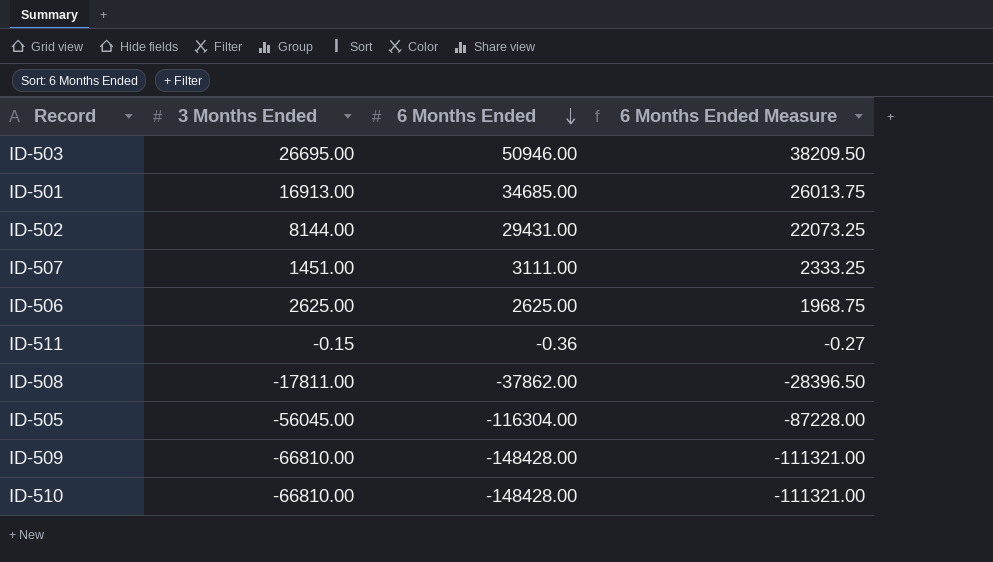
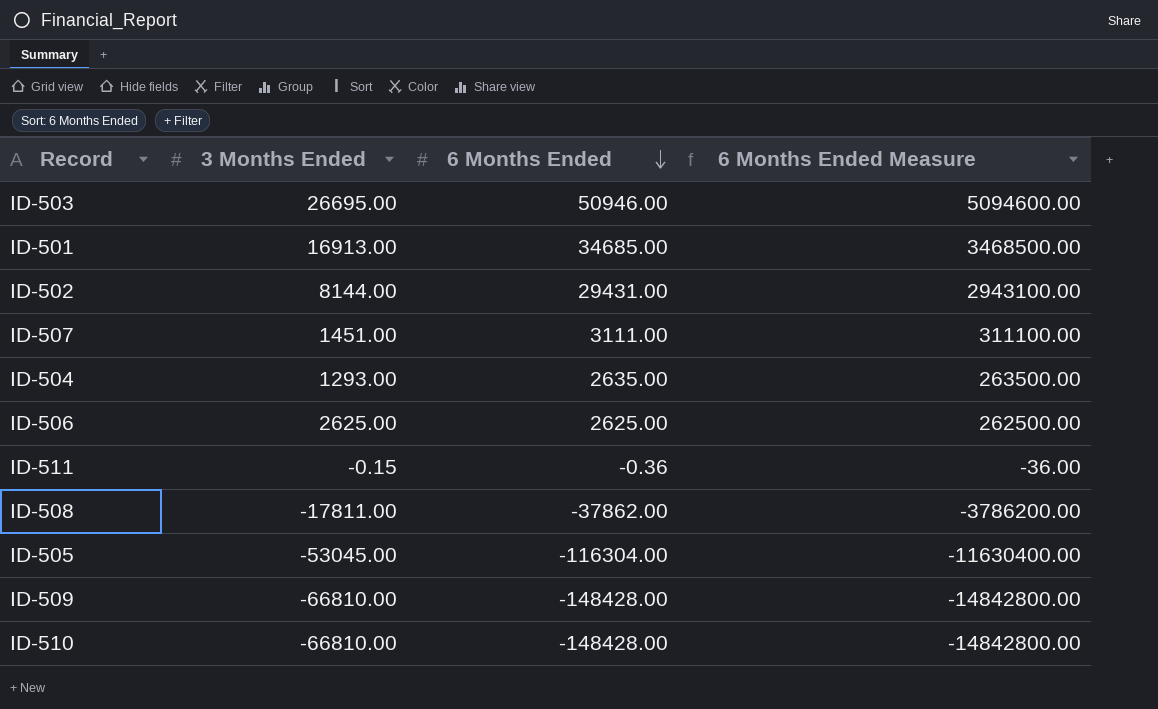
column 6 Months Ended Measure | formula: [6 Months Ended] * 0.75 -> [6 Months Ended] * 100
row ID-504: none -> 1293.00 | 2635.00 | 263500.00
ID-505 | 3 Months Ended: -56045.00 -> -53045.00

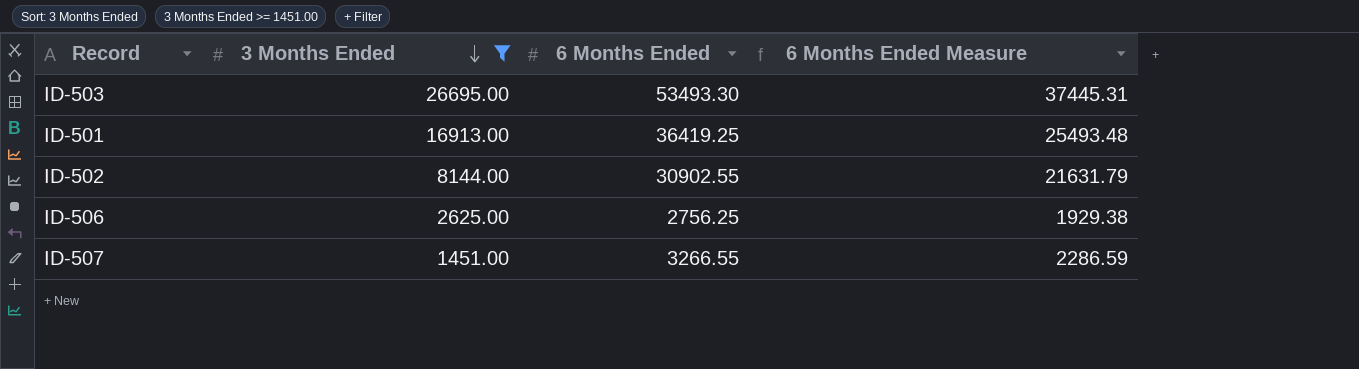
filter: none -> 3 Months Ended >= 1451.00
row order: 6 Months Ended descending -> 3 Months Ended descending
column 6 Months Ended Measure | formula: [6 Months Ended] * 100 -> [6 Months Ended] * 0.7
ID-503 | 6 Months Ended: 50946.00 -> 53493.30
ID-501 | 6 Months Ended: 34685.00 -> 36419.25
ID-502 | 6 Months Ended: 29431.00 -> 30902.55
ID-506 | 6 Months Ended: 2625.00 -> 2756.25
ID-507 | 6 Months Ended: 3111.00 -> 3266.55

